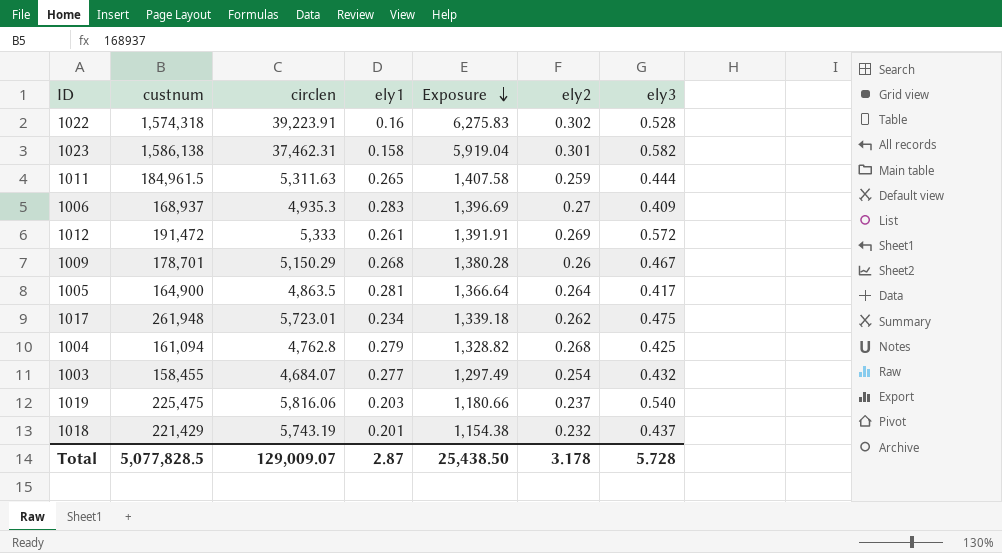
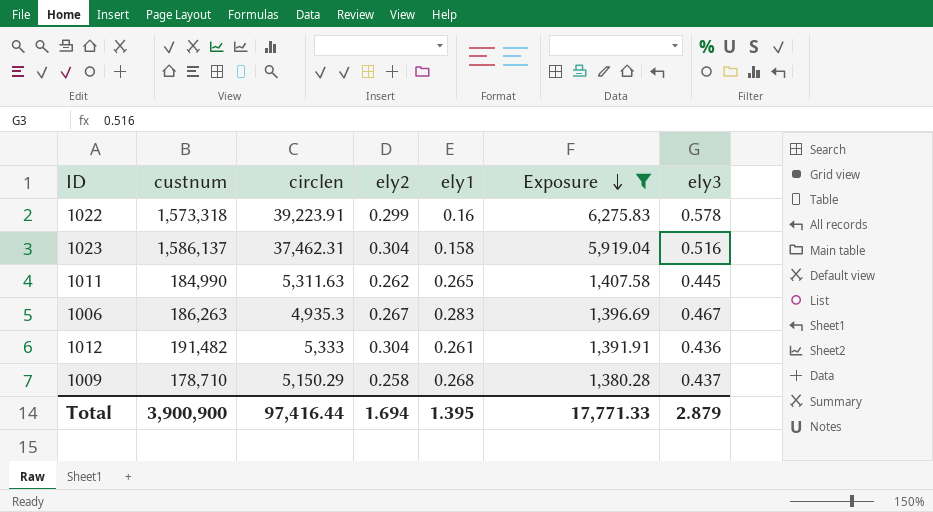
filter: none -> Exposure >= 1,380.28
column ely2 | position: 6 -> 4
1022 | custnum: 1,574,318 -> 1,573,318
1022 | ely2: 0.302 -> 0.299
1022 | ely3: 0.528 -> 0.578
1023 | custnum: 1,586,138 -> 1,586,137
1023 | ely2: 0.301 -> 0.304
1023 | ely3: 0.582 -> 0.516
1011 | custnum: 184,961.5 -> 184,990
1011 | ely2: 0.259 -> 0.262
1011 | ely3: 0.444 -> 0.445
1006 | custnum: 168,937 -> 186,263
1006 | ely2: 0.27 -> 0.267
1006 | ely3: 0.409 -> 0.467
1012 | custnum: 191,472 -> 191,482
1012 | ely2: 0.269 -> 0.304
1012 | ely3: 0.572 -> 0.436
1009 | custnum: 178,701 -> 178,710
1009 | ely2: 0.26 -> 0.258
1009 | ely3: 0.467 -> 0.437
Total | custnum: 5,077,828.5 -> 3,900,900
Total | circlen: 129,009.07 -> 97,416.44
Total | ely2: 3.178 -> 1.694
Total | ely1: 2.87 -> 1.395
Total | Exposure: 25,438.50 -> 17,771.33
Total | ely3: 5.728 -> 2.879

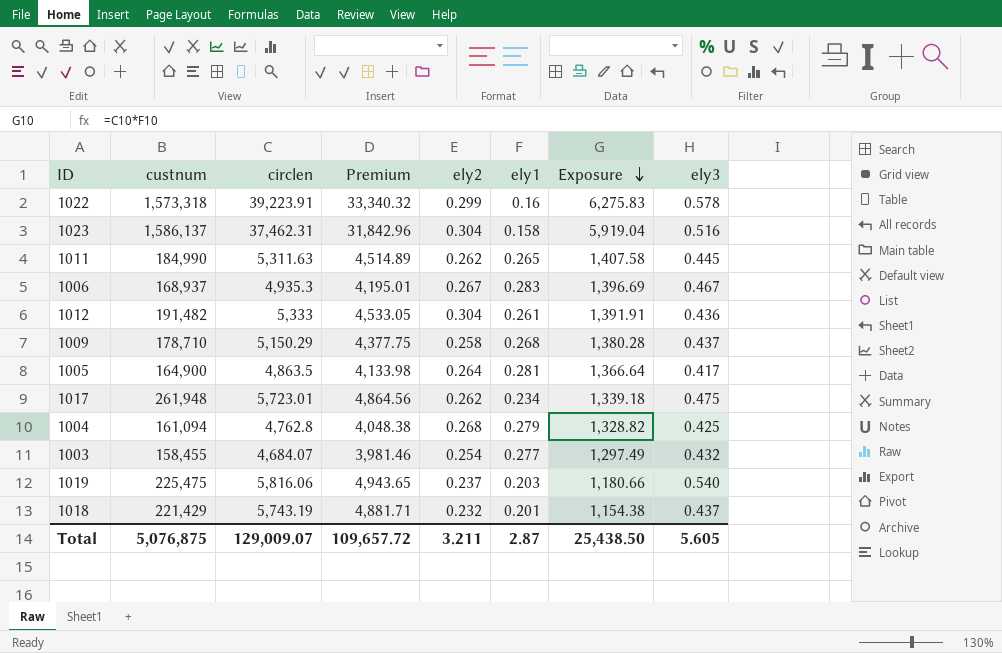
filter: Exposure >= 1,380.28 -> none
column Premium | formula: none -> [circlen] * 0.85
1006 | custnum: 186,263 -> 168,937
Total | custnum: 3,900,900 -> 5,076,875
Total | circlen: 97,416.44 -> 129,009.07
Total | ely2: 1.694 -> 3.211
Total | ely1: 1.395 -> 2.87
Total | Exposure: 17,771.33 -> 25,438.50
Total | ely3: 2.879 -> 5.605

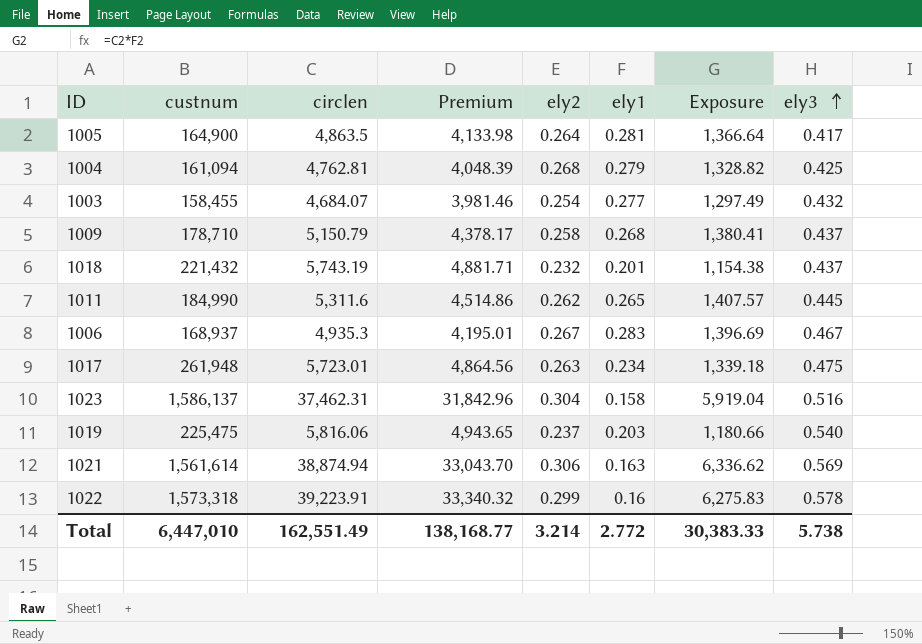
row order: Exposure descending -> ely3 ascending
row 1012: 191,482 | 5,333 | 4,533.05 | 0.304 | 0.261 | 1,391.91 | 0.436 -> none
1004 | circlen: 4,762.8 -> 4,762.81
1004 | Premium: 4,048.38 -> 4,048.39
1009 | circlen: 5,150.29 -> 5,150.79
1009 | Premium: 4,377.75 -> 4,378.17
1009 | Exposure: 1,380.28 -> 1,380.41
1018 | custnum: 221,429 -> 221,432
1011 | circlen: 5,311.63 -> 5,311.6
1011 | Premium: 4,514.89 -> 4,514.86
1011 | Exposure: 1,407.58 -> 1,407.57
1017 | ely2: 0.262 -> 0.263
row 1021: none -> 1,561,614 | 38,874.94 | 33,043.70 | 0.306 | 0.163 | 6,336.62 | 0.569
Total | custnum: 5,076,875 -> 6,447,010
Total | circlen: 129,009.07 -> 162,551.49
Total | Premium: 109,657.72 -> 138,168.77
Total | ely2: 3.211 -> 3.214
Total | ely1: 2.87 -> 2.772
Total | Exposure: 25,438.50 -> 30,383.33
Total | ely3: 5.605 -> 5.738

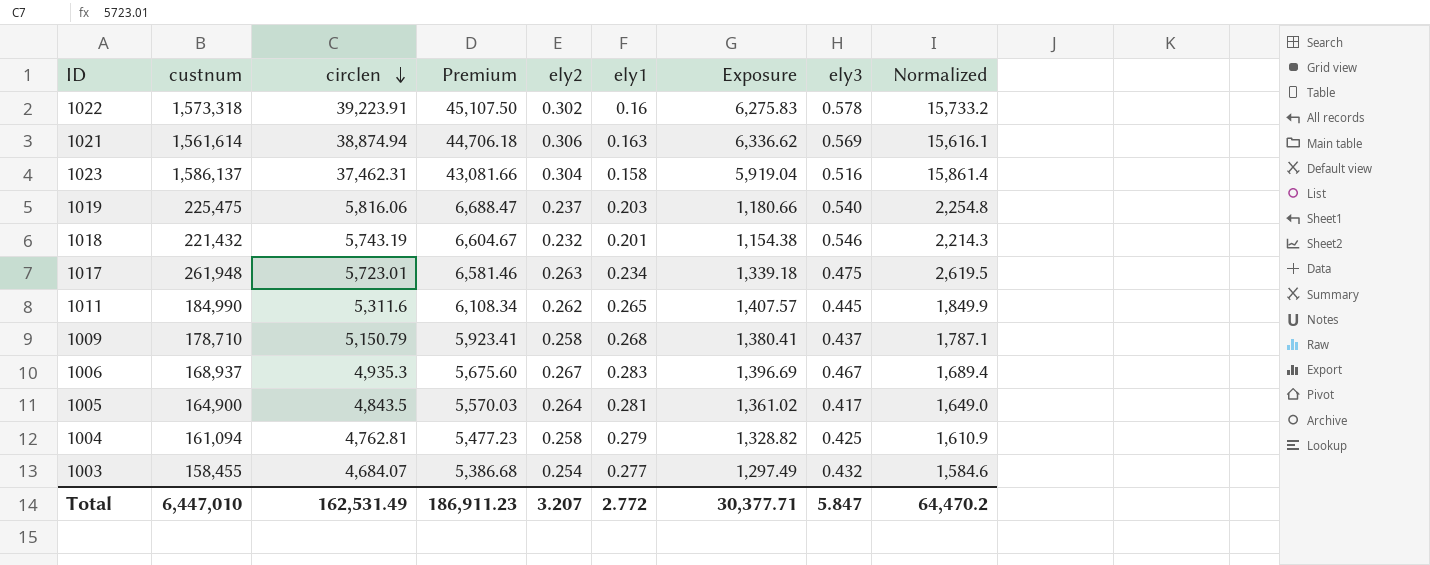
row order: ely3 ascending -> circlen descending
column Premium | formula: [circlen] * 0.85 -> [circlen] * 1.15
column Normalized | formula: none -> [custnum] * 0.01
1022 | ely2: 0.299 -> 0.302
1018 | ely3: 0.437 -> 0.546
1005 | circlen: 4,863.5 -> 4,843.5
1005 | Exposure: 1,366.64 -> 1,361.02
1004 | ely2: 0.268 -> 0.258
Total | circlen: 162,551.49 -> 162,531.49
Total | Premium: 138,168.77 -> 186,911.23
Total | ely2: 3.214 -> 3.207
Total | Exposure: 30,383.33 -> 30,377.71
Total | ely3: 5.738 -> 5.847

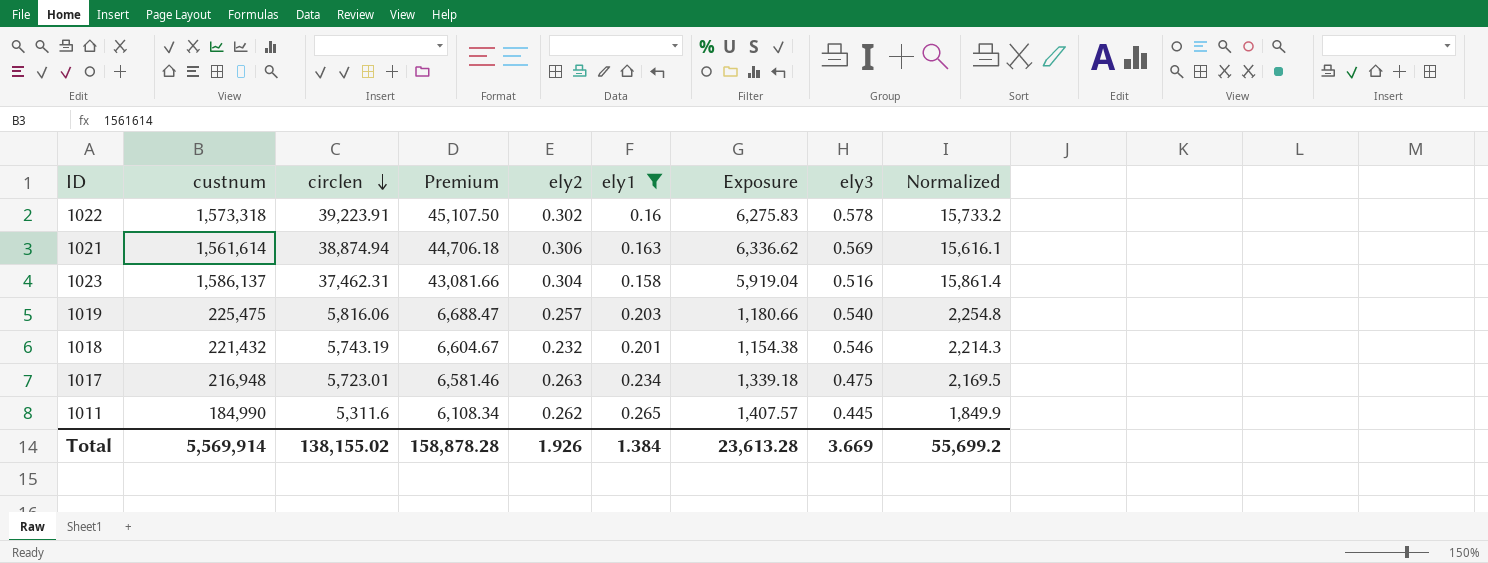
filter: none -> ely1 <= 0.265
1019 | ely2: 0.237 -> 0.257
1017 | custnum: 261,948 -> 216,948
1017 | Normalized: 2,619.5 -> 2,169.5
Total | custnum: 6,447,010 -> 5,569,914
Total | circlen: 162,531.49 -> 138,155.02
Total | Premium: 186,911.23 -> 158,878.28
Total | ely2: 3.207 -> 1.926
Total | ely1: 2.772 -> 1.384
Total | Exposure: 30,377.71 -> 23,613.28
Total | ely3: 5.847 -> 3.669
Total | Normalized: 64,470.2 -> 55,699.2

